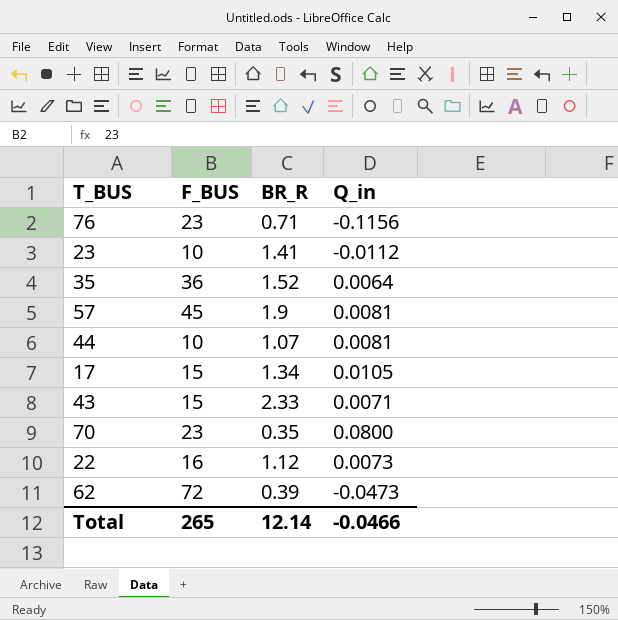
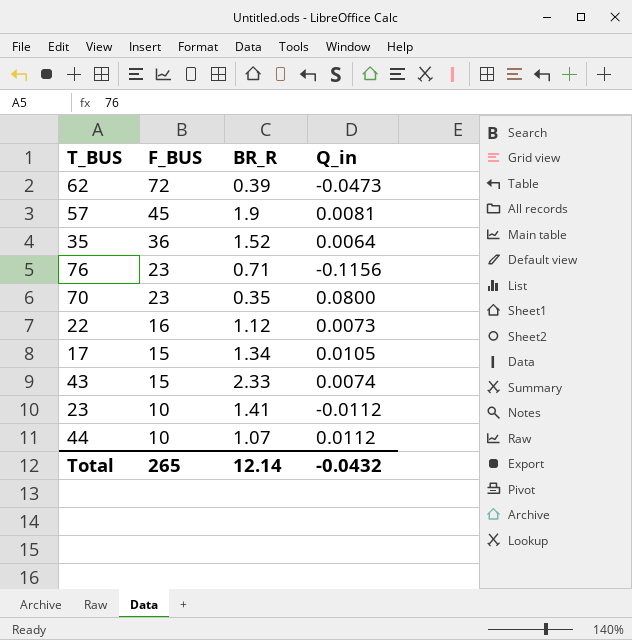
row order: none -> F_BUS descending
43 | Q_in: 0.0071 -> 0.0074
44 | Q_in: 0.0081 -> 0.0112
Total | Q_in: -0.0466 -> -0.0432

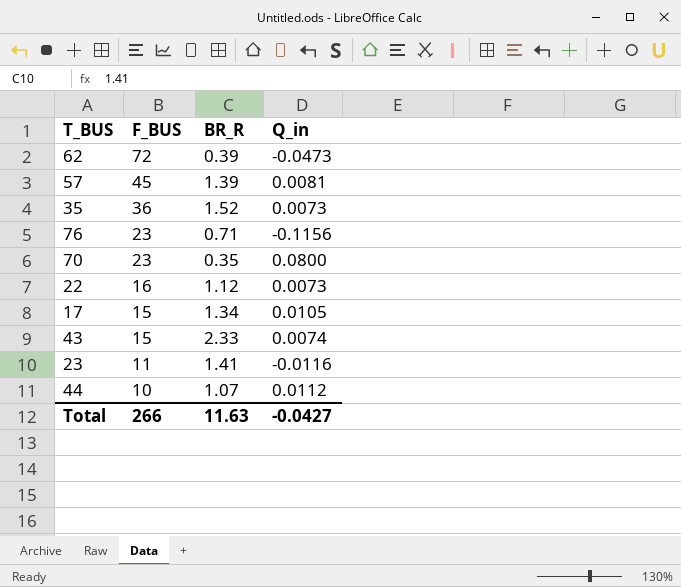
57 | BR_R: 1.9 -> 1.39
35 | Q_in: 0.0064 -> 0.0073
23 | F_BUS: 10 -> 11
23 | Q_in: -0.0112 -> -0.0116
Total | F_BUS: 265 -> 266
Total | BR_R: 12.14 -> 11.63
Total | Q_in: -0.0432 -> -0.0427

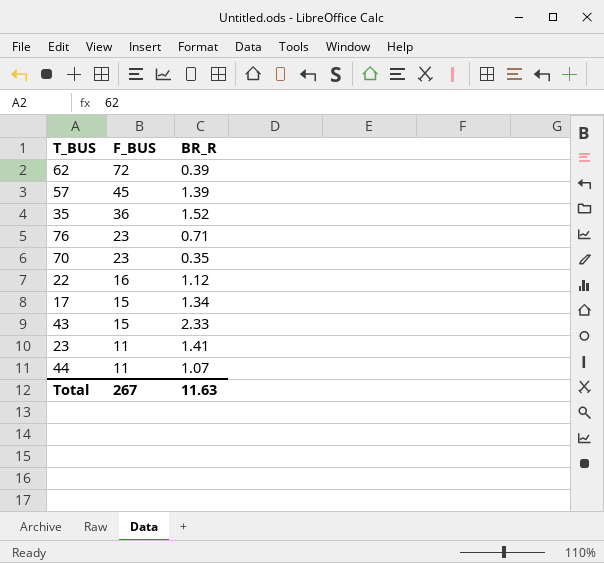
column Q_in | position: 4 -> none
44 | F_BUS: 10 -> 11
Total | F_BUS: 266 -> 267

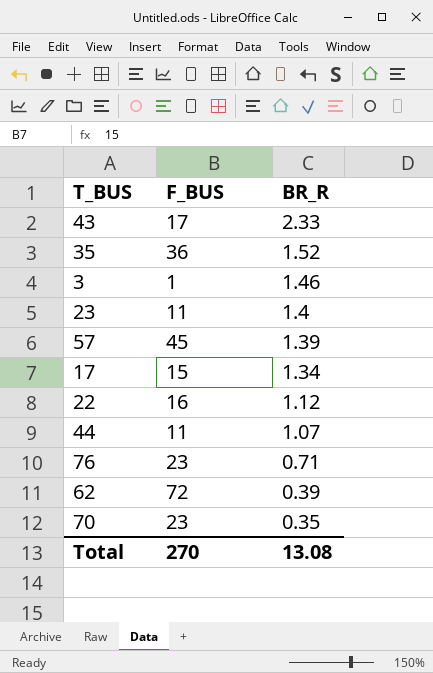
row order: F_BUS descending -> BR_R descending
43 | F_BUS: 15 -> 17
row 3: none -> 1 | 1.46
23 | BR_R: 1.41 -> 1.4
Total | F_BUS: 267 -> 270
Total | BR_R: 11.63 -> 13.08

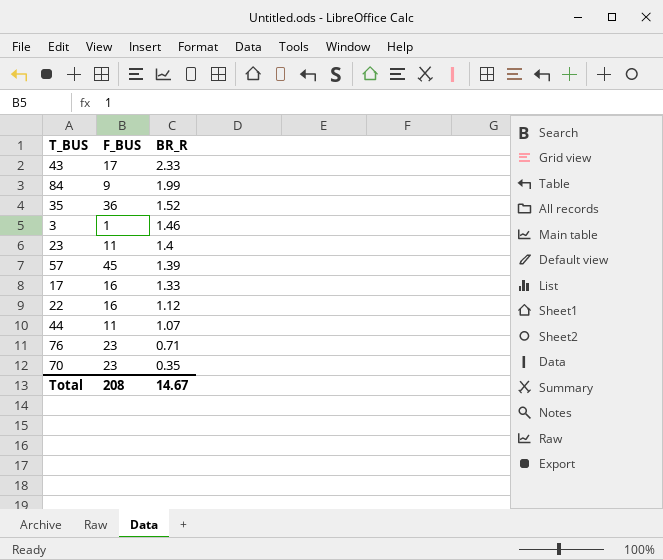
row 62: 72 | 0.39 -> none
row 84: none -> 9 | 1.99
17 | F_BUS: 15 -> 16
17 | BR_R: 1.34 -> 1.33
Total | F_BUS: 270 -> 208
Total | BR_R: 13.08 -> 14.67

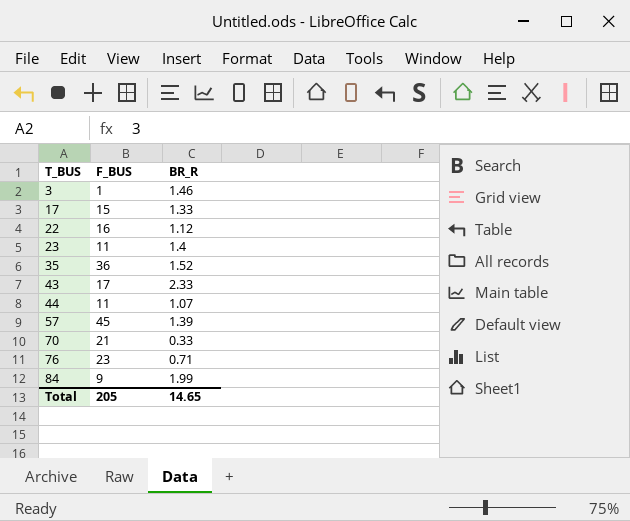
row order: BR_R descending -> T_BUS ascending
17 | F_BUS: 16 -> 15
70 | F_BUS: 23 -> 21
70 | BR_R: 0.35 -> 0.33
Total | F_BUS: 208 -> 205
Total | BR_R: 14.67 -> 14.65

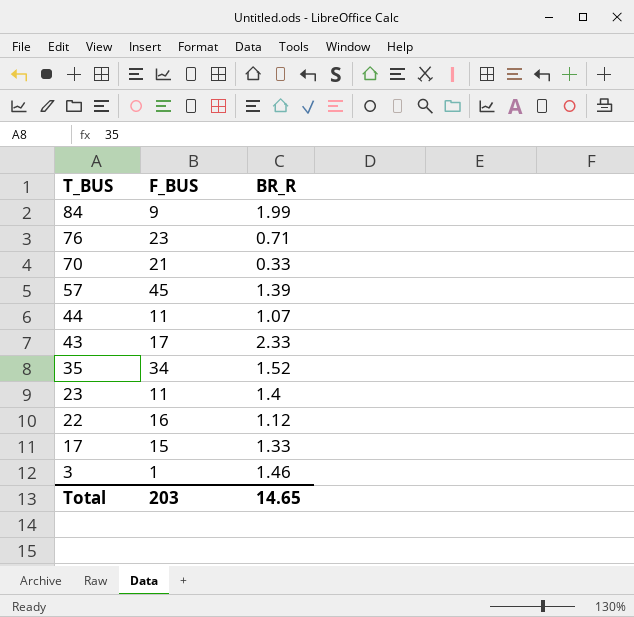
row order: T_BUS ascending -> T_BUS descending
35 | F_BUS: 36 -> 34
Total | F_BUS: 205 -> 203

